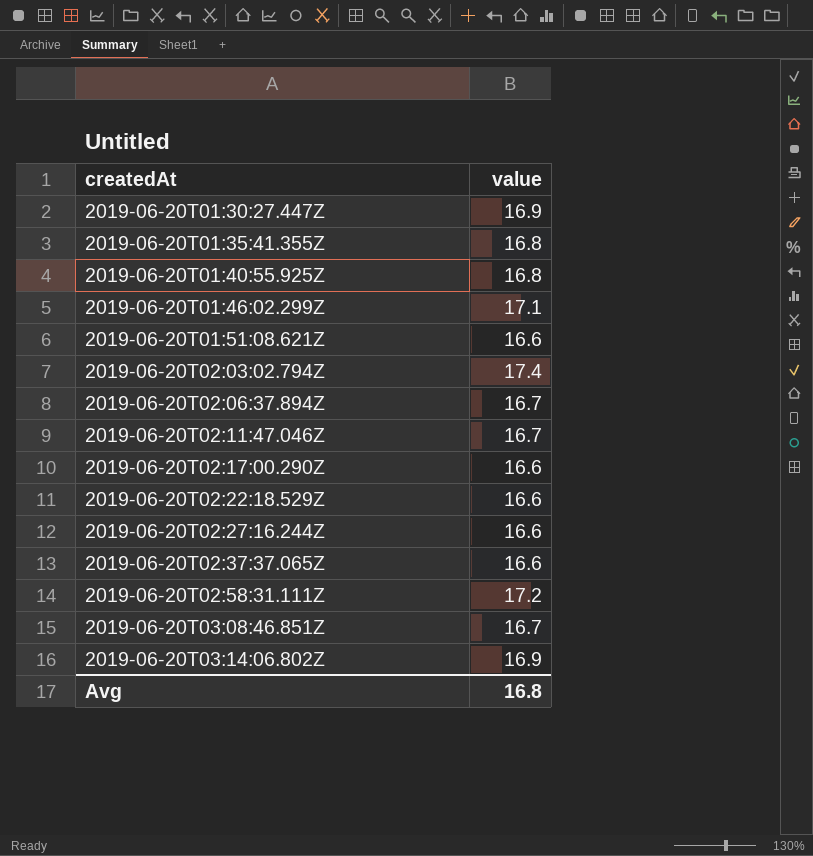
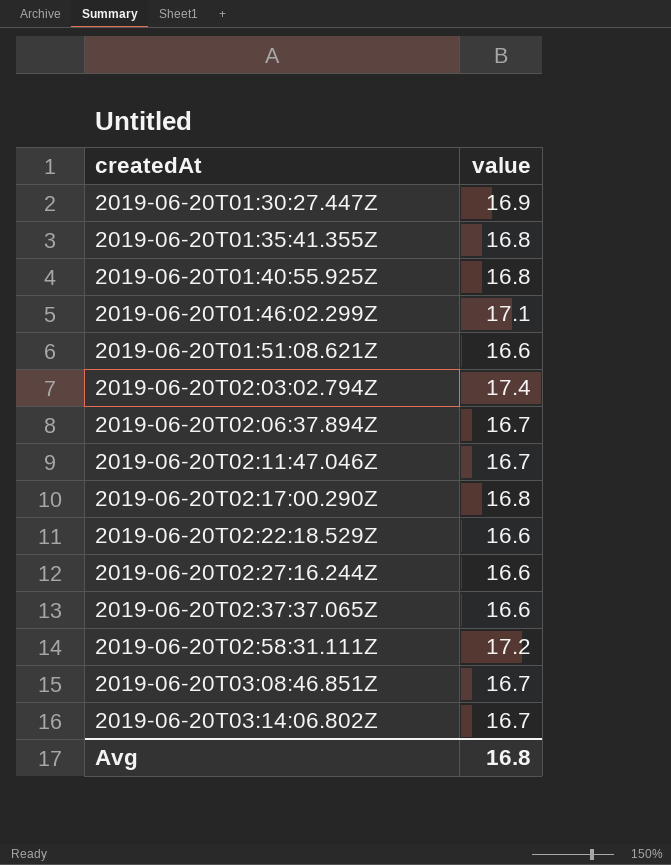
2019-06-20T02:17:00.290Z | value: 16.6 -> 16.8
2019-06-20T03:14:06.802Z | value: 16.9 -> 16.7

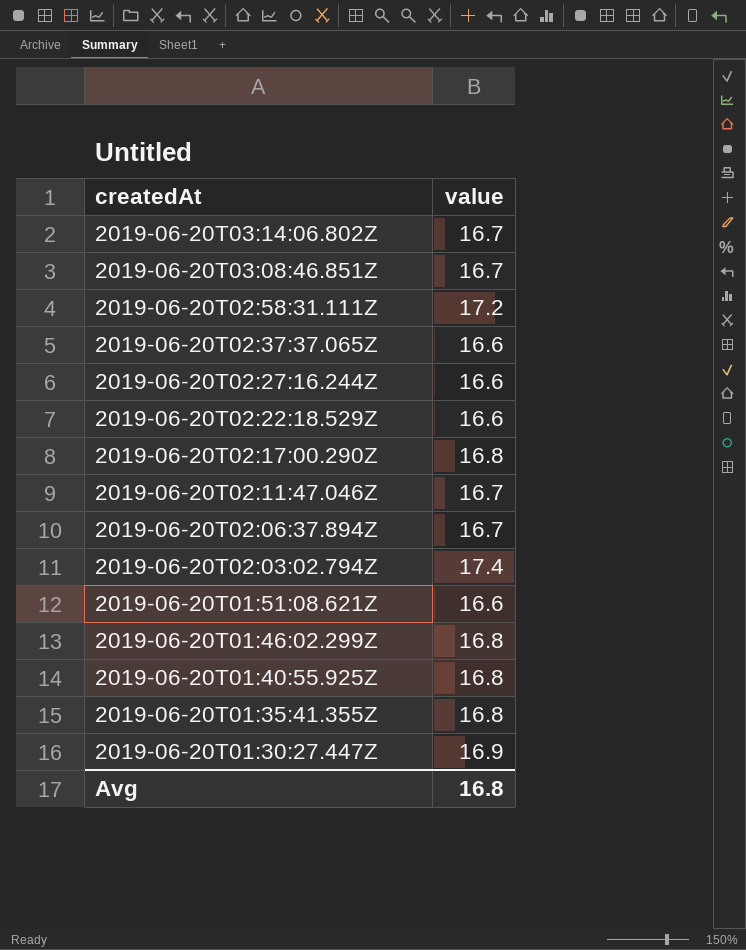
row order: createdAt ascending -> createdAt descending
2019-06-20T01:46:02.299Z | value: 17.1 -> 16.8

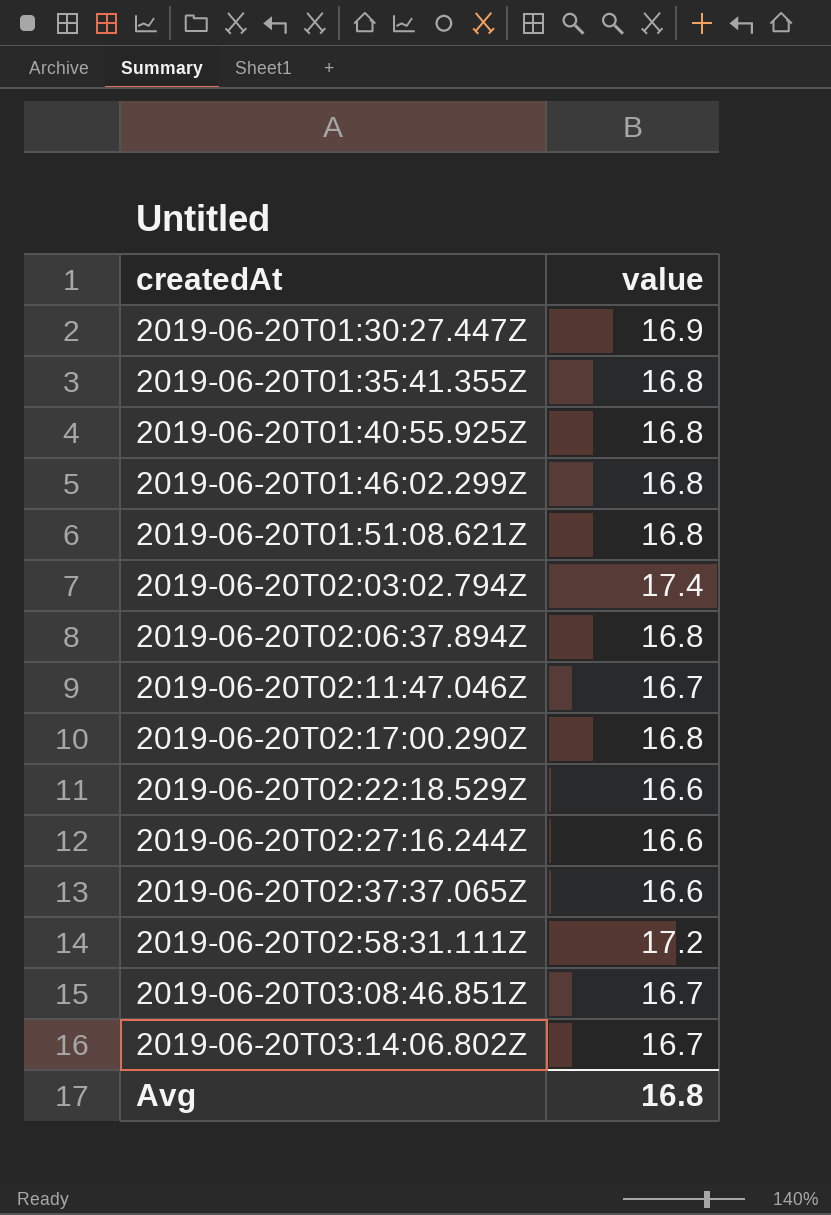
row order: createdAt descending -> createdAt ascending
2019-06-20T01:51:08.621Z | value: 16.6 -> 16.8
2019-06-20T02:06:37.894Z | value: 16.7 -> 16.8

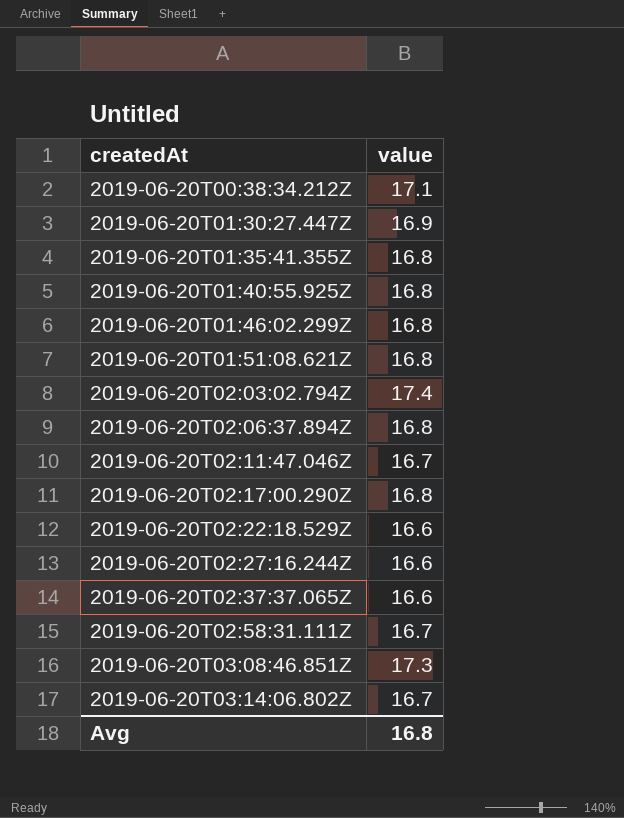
row 2019-06-20T00:38:34.212Z: none -> 17.1
2019-06-20T02:58:31.111Z | value: 17.2 -> 16.7
2019-06-20T03:08:46.851Z | value: 16.7 -> 17.3

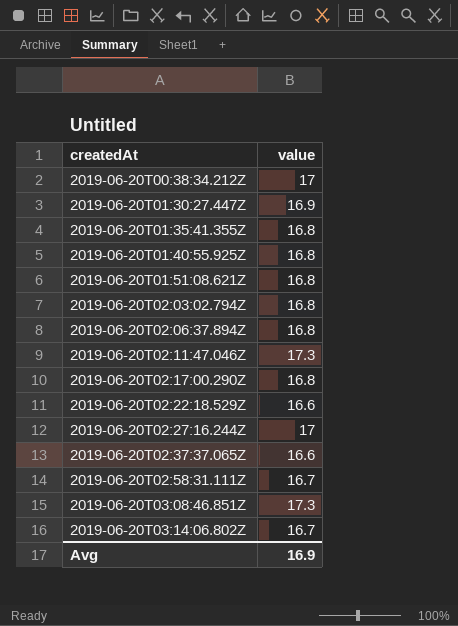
row 2019-06-20T01:46:02.299Z: 16.8 -> none
2019-06-20T00:38:34.212Z | value: 17.1 -> 17
2019-06-20T02:03:02.794Z | value: 17.4 -> 16.8
2019-06-20T02:11:47.046Z | value: 16.7 -> 17.3
2019-06-20T02:27:16.244Z | value: 16.6 -> 17
Avg | value: 16.8 -> 16.9

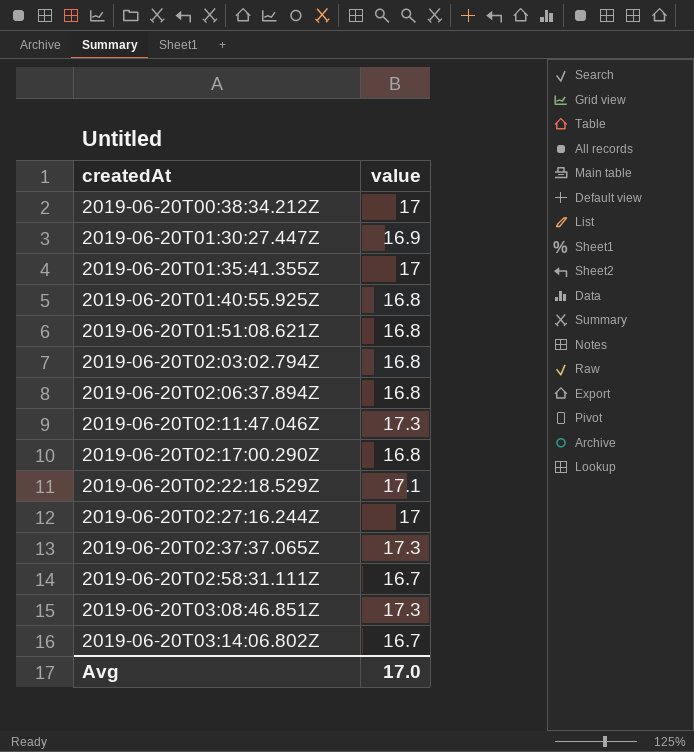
2019-06-20T01:35:41.355Z | value: 16.8 -> 17
2019-06-20T02:22:18.529Z | value: 16.6 -> 17.1
2019-06-20T02:37:37.065Z | value: 16.6 -> 17.3
Avg | value: 16.9 -> 17.0

